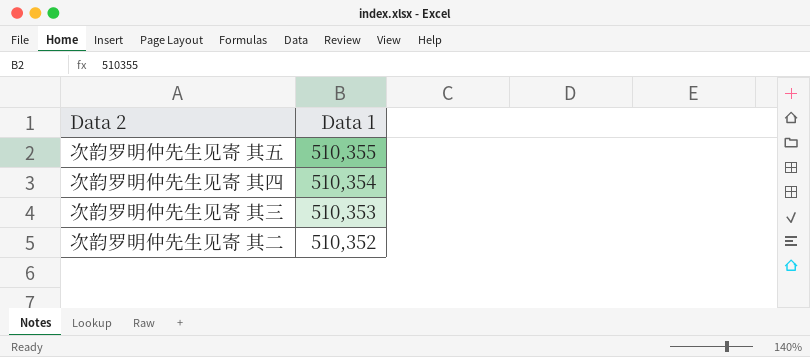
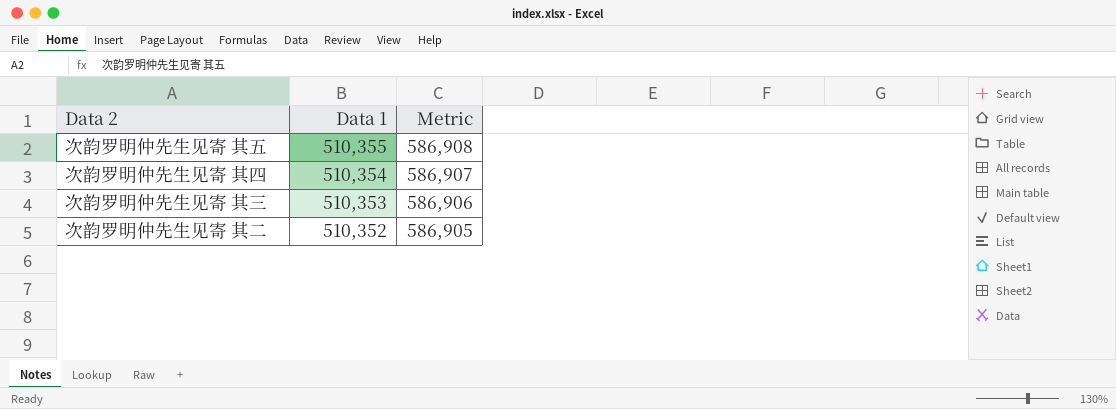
column Metric | formula: none -> [Data 1] * 1.15

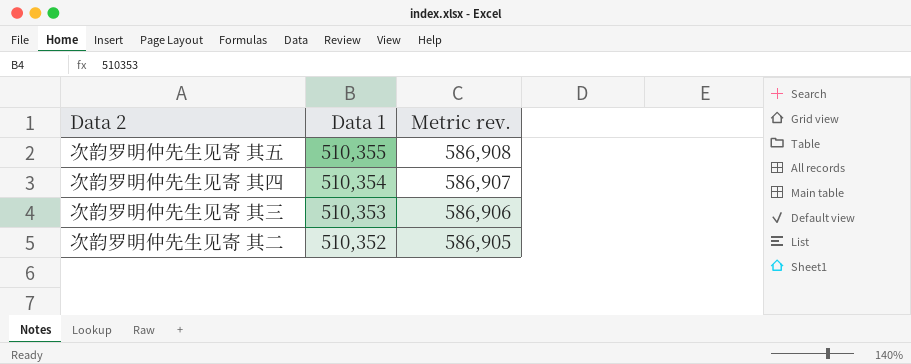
column name: Metric -> Metric rev.

